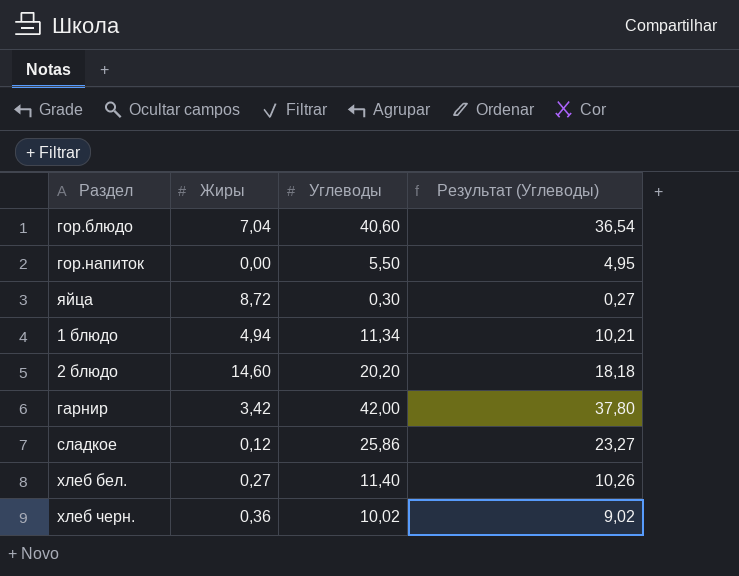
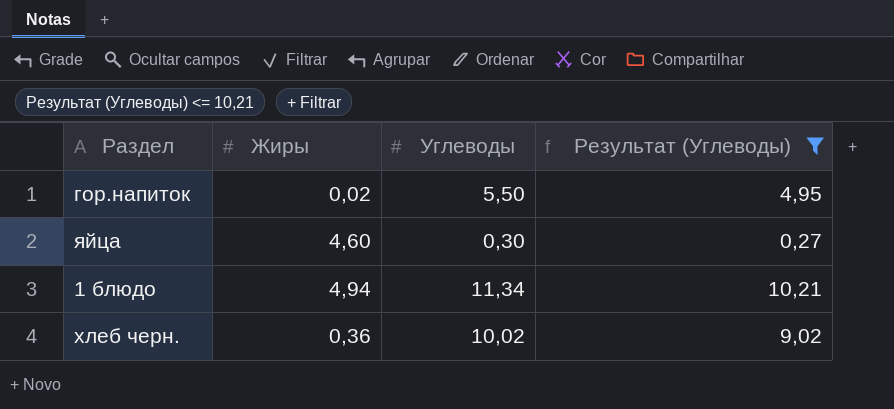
filter: none -> Результат (Углеводы) <= 10,21
гор.напиток | Жиры: 0,00 -> 0,02
яйца | Жиры: 8,72 -> 4,60

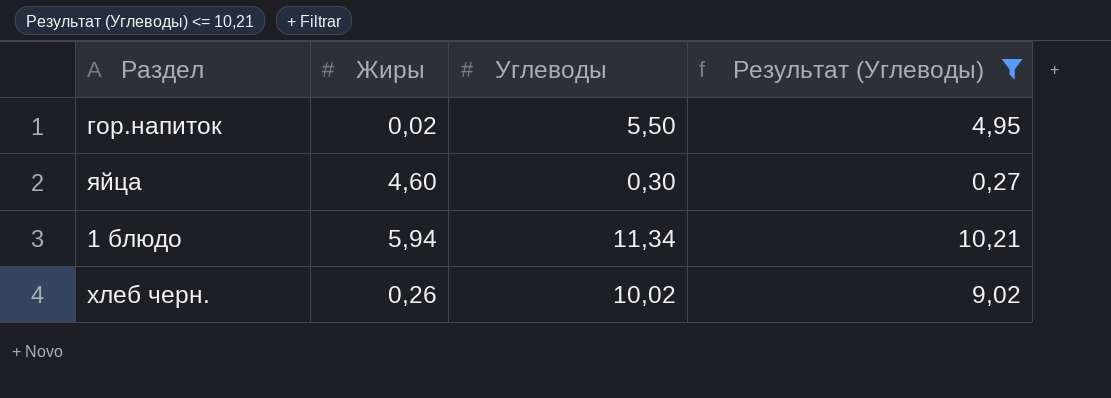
1 блюдо | Жиры: 4,94 -> 5,94
хлеб черн. | Жиры: 0,36 -> 0,26

